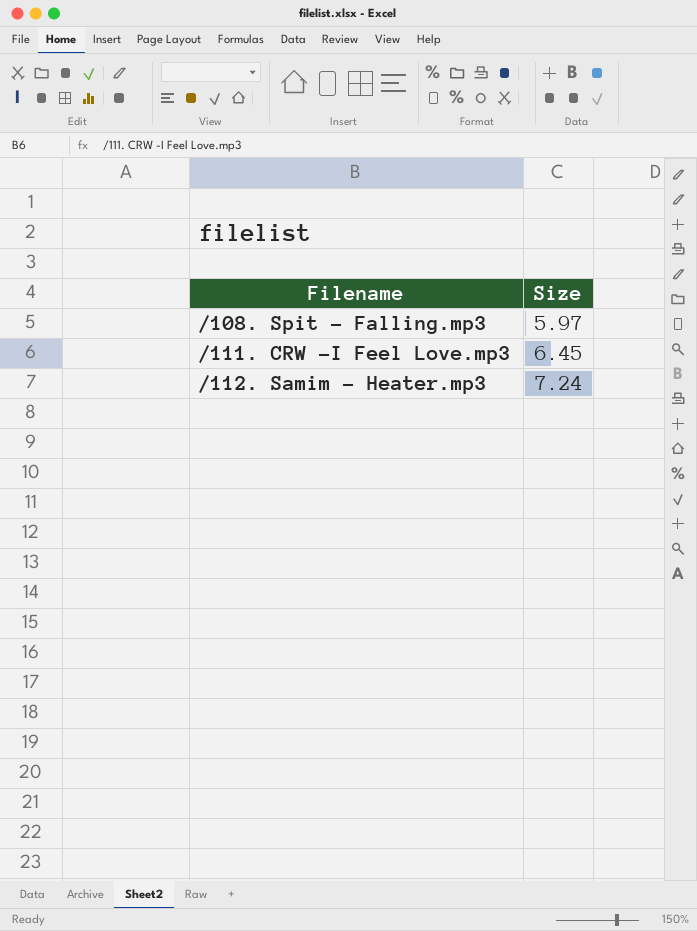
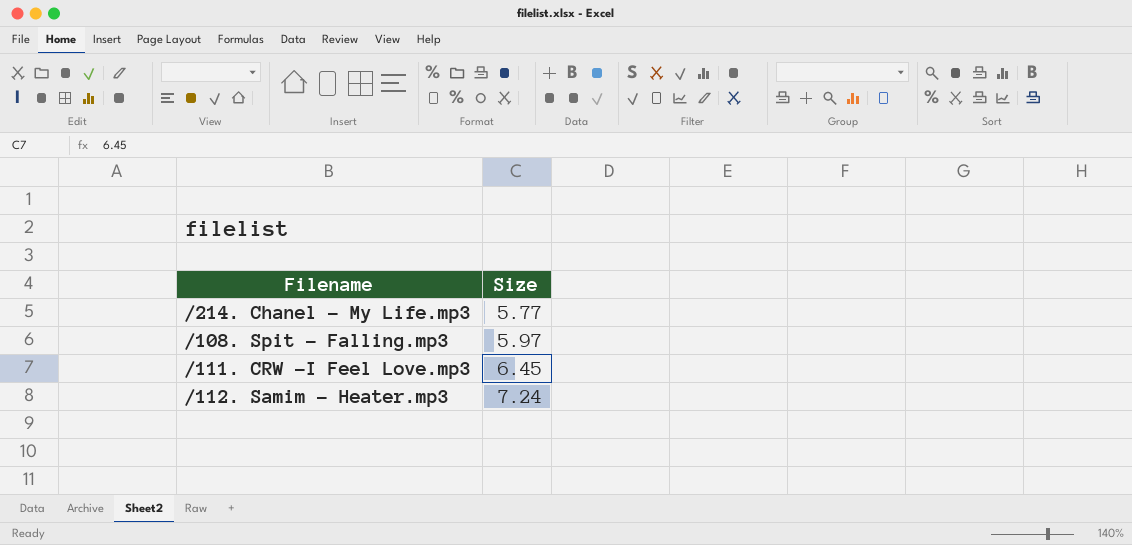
row /214. Chanel - My Life.mp3: none -> 5.77

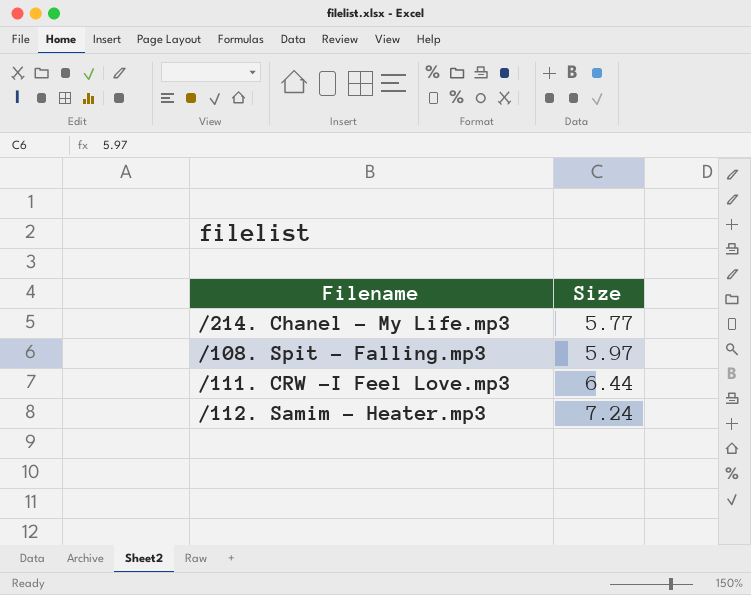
/111. CRW -I Feel Love.mp3 | Size: 6.45 -> 6.44

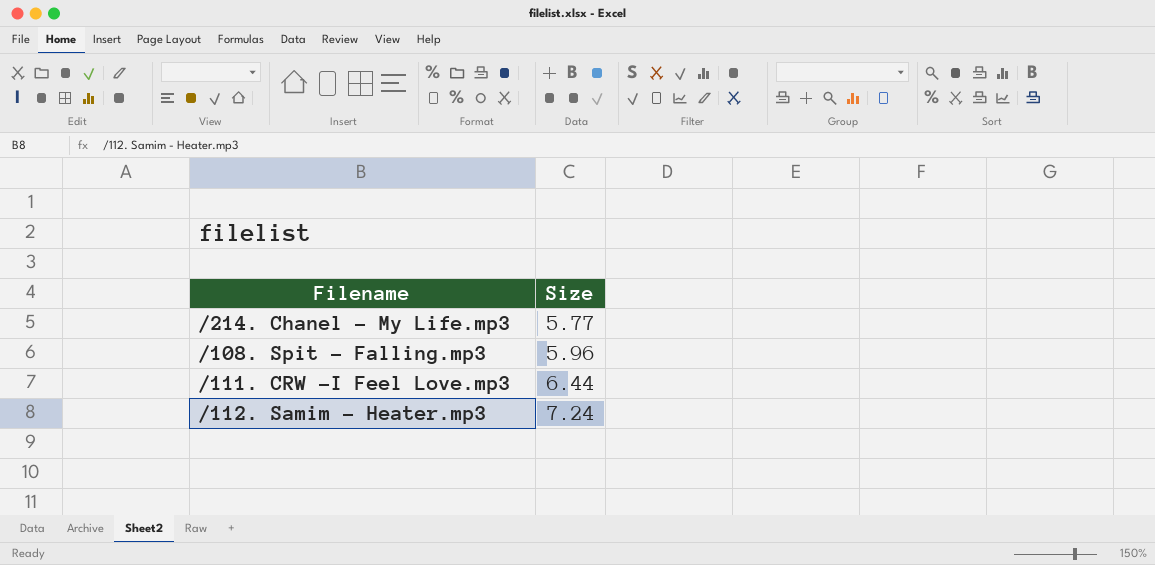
/108. Spit - Falling.mp3 | Size: 5.97 -> 5.96

